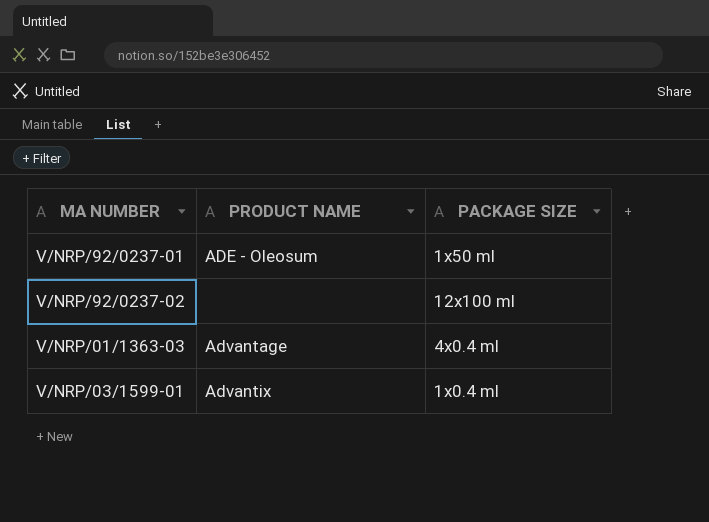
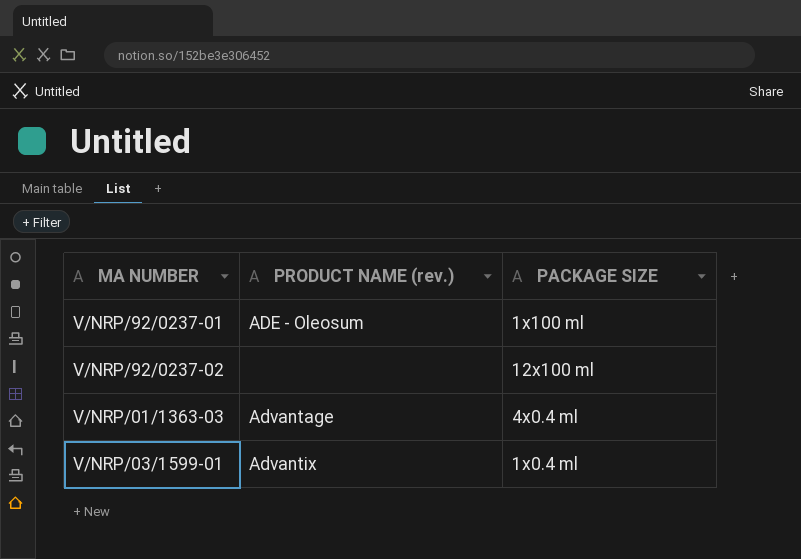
column name: PRODUCT NAME -> PRODUCT NAME (rev.)
V/NRP/92/0237-01 | PACKAGE SIZE: 1x50 ml -> 1x100 ml

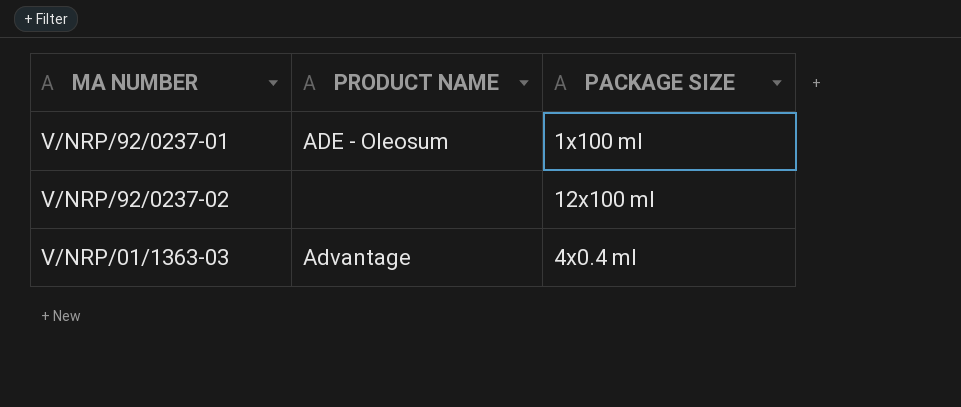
column name: PRODUCT NAME (rev.) -> PRODUCT NAME
row V/NRP/03/1599-01: Advantix | 1x0.4 ml -> none

